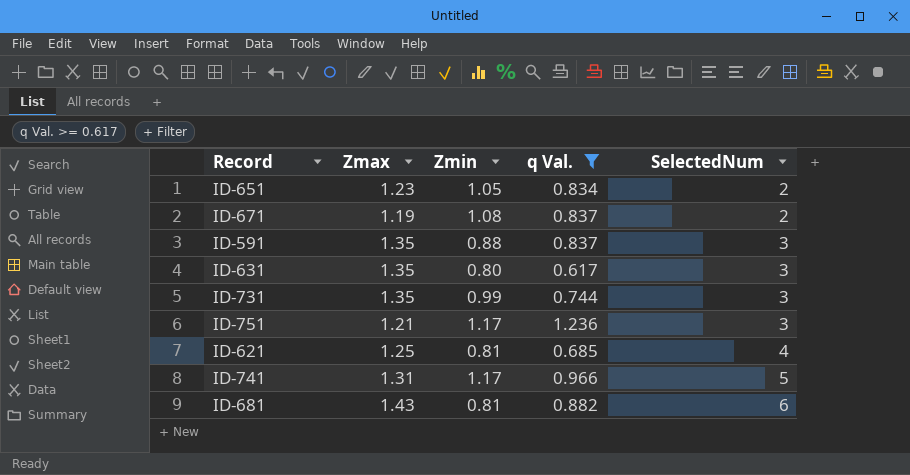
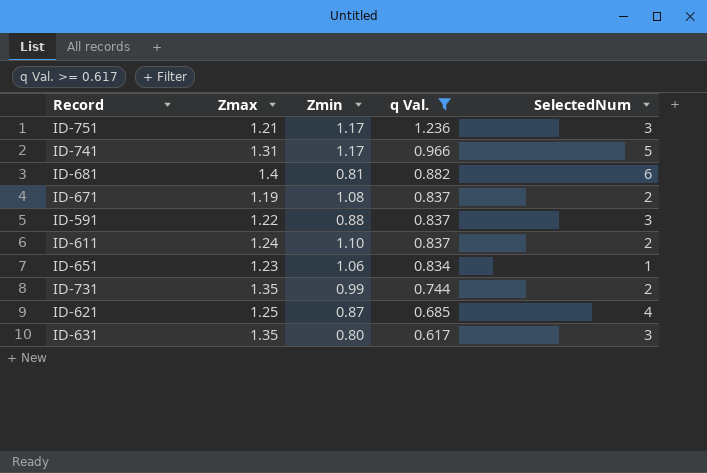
row order: SelectedNum ascending -> q Val. descending
ID-681 | Zmax: 1.43 -> 1.4
ID-591 | Zmax: 1.35 -> 1.22
row ID-611: none -> 1.24 | 1.10 | 0.837 | 2
ID-651 | Zmin: 1.05 -> 1.06
ID-651 | SelectedNum: 2 -> 1
ID-731 | SelectedNum: 3 -> 2
ID-621 | Zmin: 0.81 -> 0.87

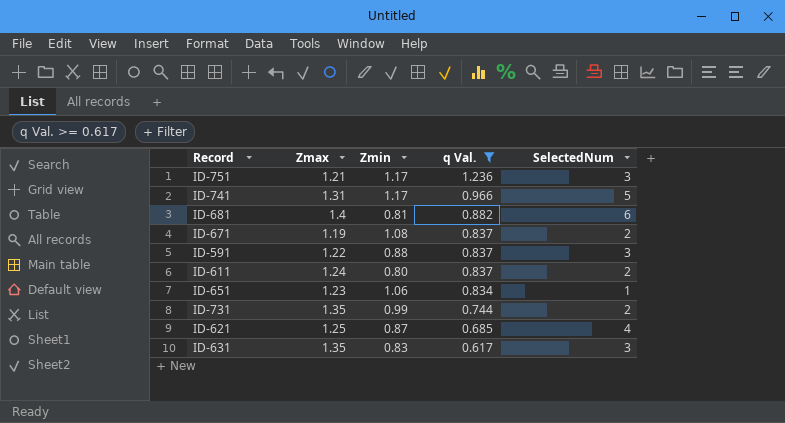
ID-611 | Zmin: 1.10 -> 0.80
ID-631 | Zmin: 0.80 -> 0.83

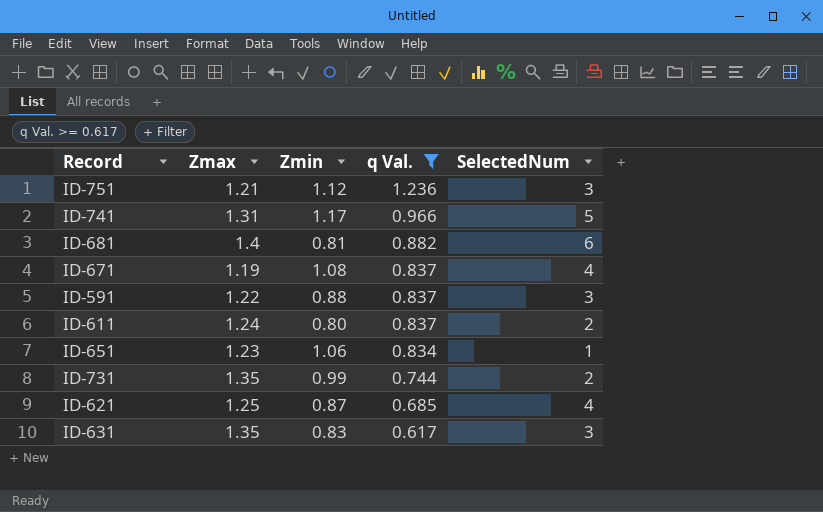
ID-751 | Zmin: 1.17 -> 1.12
ID-671 | SelectedNum: 2 -> 4

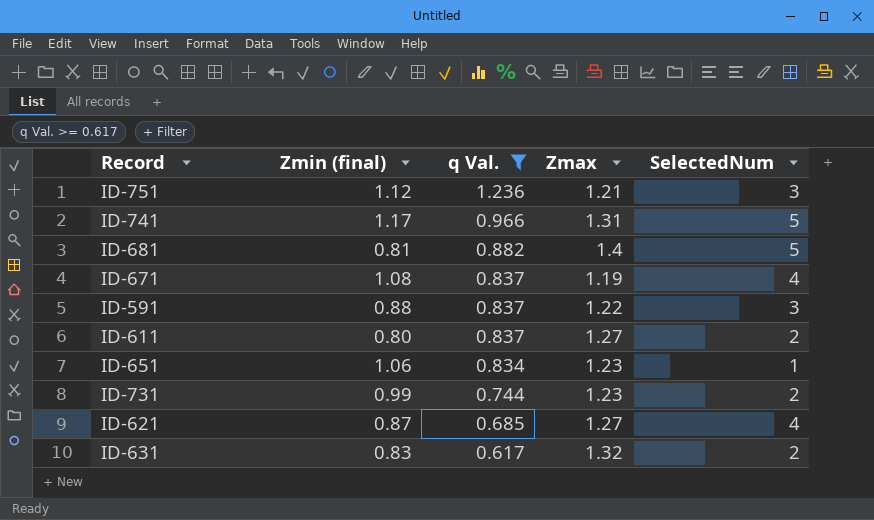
column name: Zmin -> Zmin (final)
column Zmax | position: 2 -> 4
ID-681 | SelectedNum: 6 -> 5
ID-611 | Zmax: 1.24 -> 1.27
ID-731 | Zmax: 1.35 -> 1.23
ID-621 | Zmax: 1.25 -> 1.27
ID-631 | Zmax: 1.35 -> 1.32
ID-631 | SelectedNum: 3 -> 2

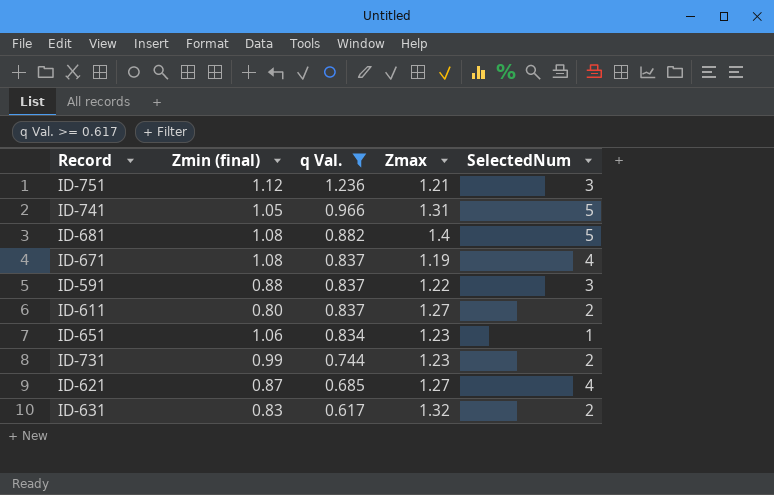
ID-741 | Zmin (final): 1.17 -> 1.05
ID-681 | Zmin (final): 0.81 -> 1.08

